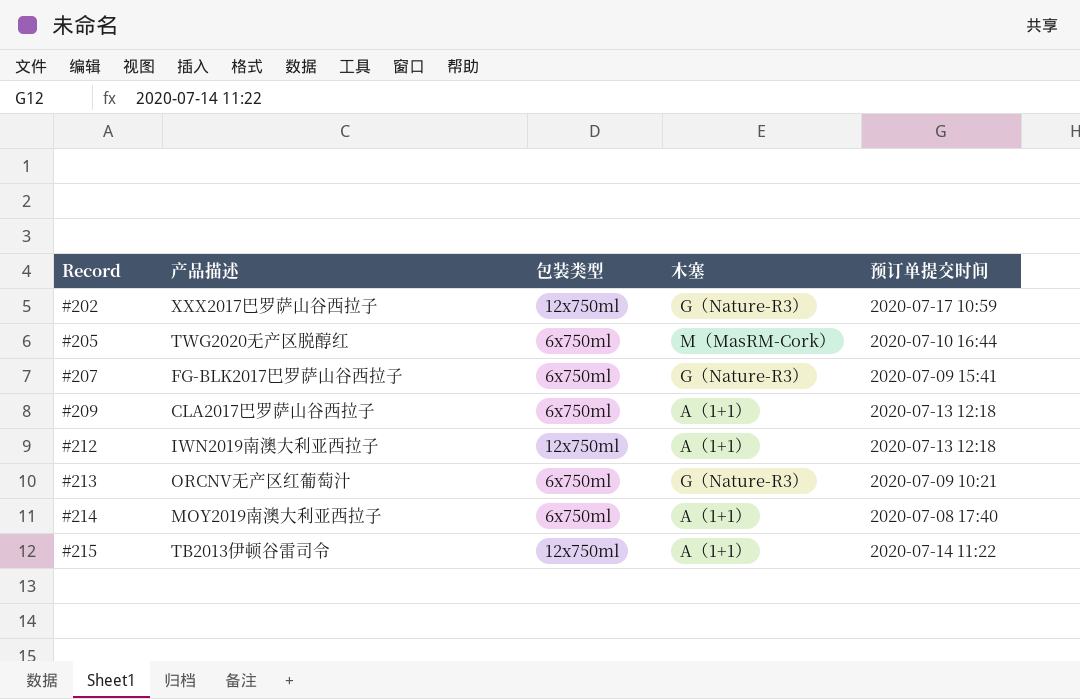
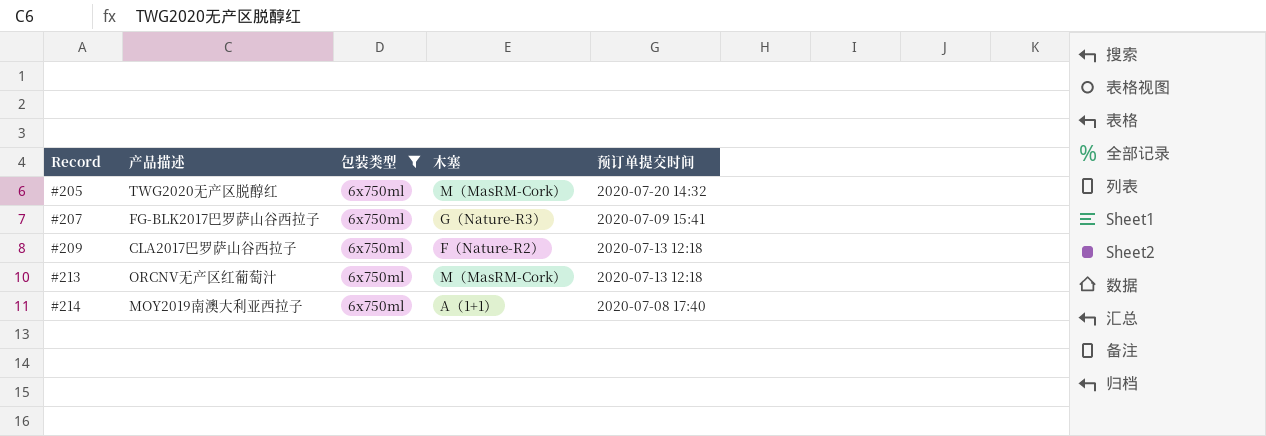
filter: none -> 包装类型 = 6x750ml
#205 | 预订单提交时间: 2020-07-10 16:44 -> 2020-07-20 14:32
#209 | 木塞: A（1+1） -> F（Nature-R2）
#213 | 木塞: G（Nature-R3） -> M（MasRM-Cork）
#213 | 预订单提交时间: 2020-07-09 10:21 -> 2020-07-13 12:18

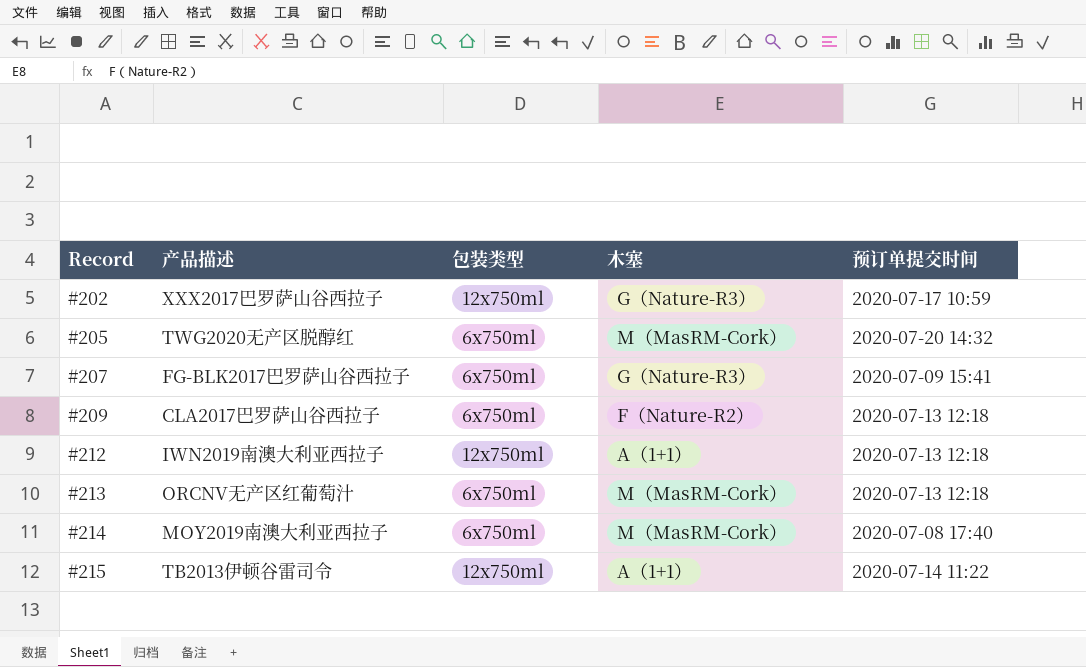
filter: 包装类型 = 6x750ml -> none
#214 | 木塞: A（1+1） -> M（MasRM-Cork）

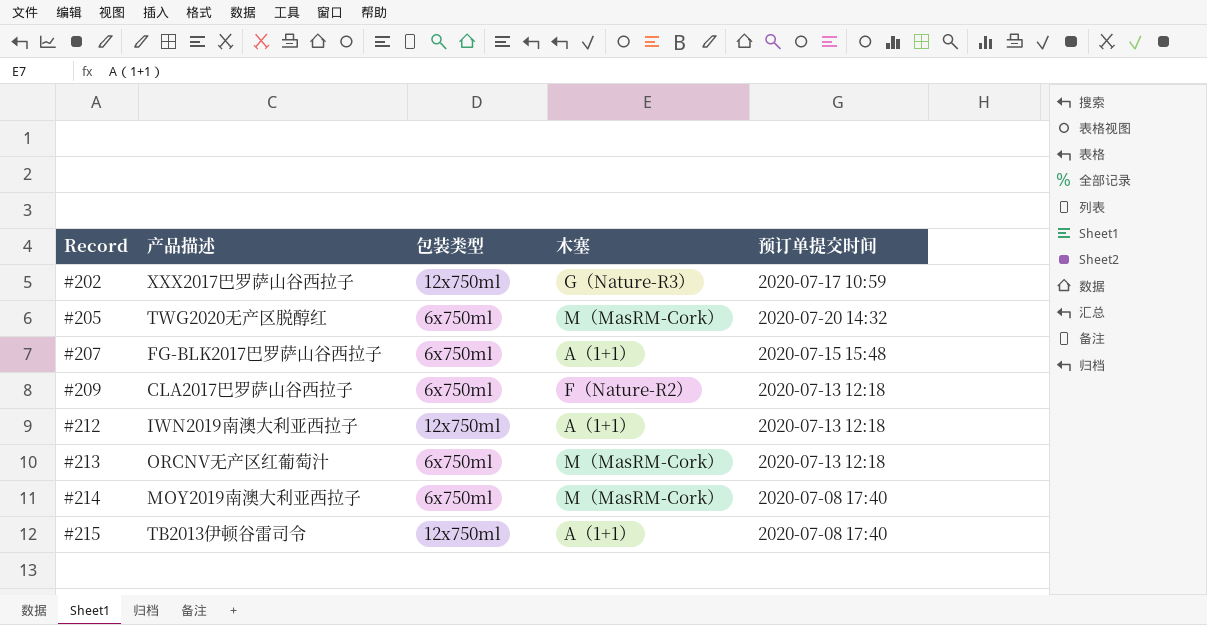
#207 | 木塞: G（Nature-R3） -> A（1+1）
#207 | 预订单提交时间: 2020-07-09 15:41 -> 2020-07-15 15:48
#215 | 预订单提交时间: 2020-07-14 11:22 -> 2020-07-08 17:40

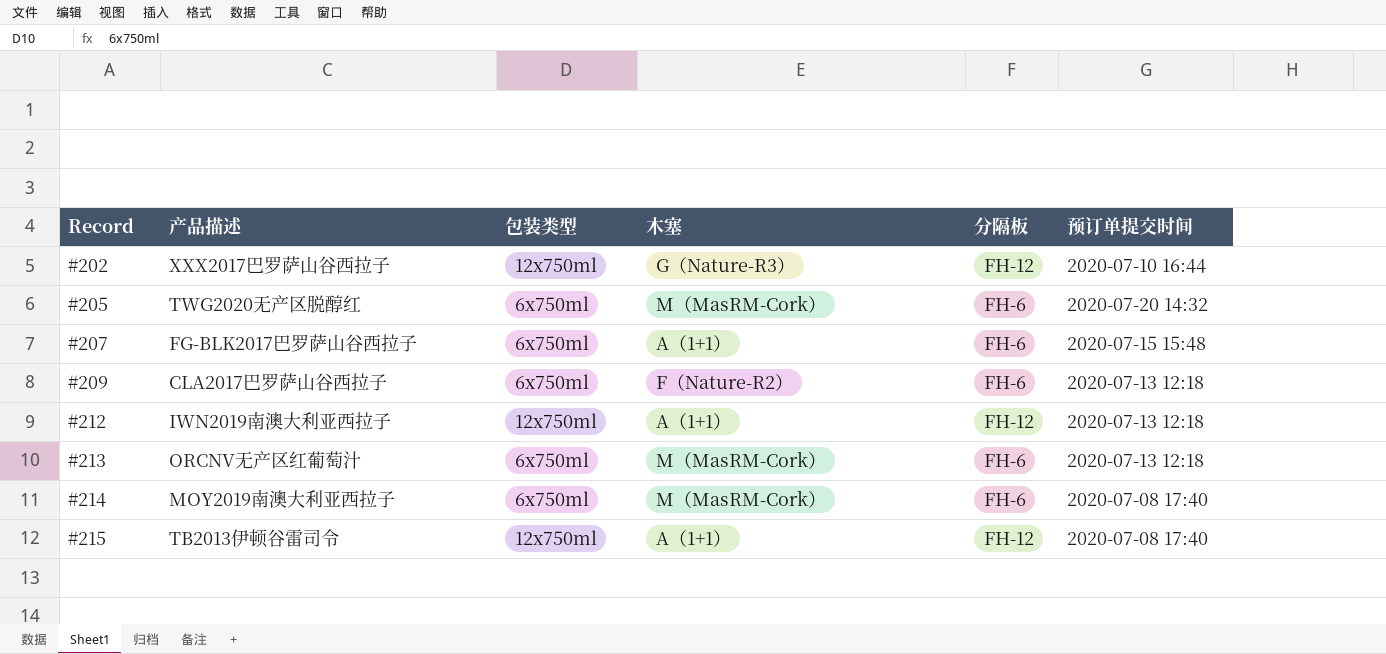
column 分隔板 | position: none -> 5
#202 | 预订单提交时间: 2020-07-17 10:59 -> 2020-07-10 16:44

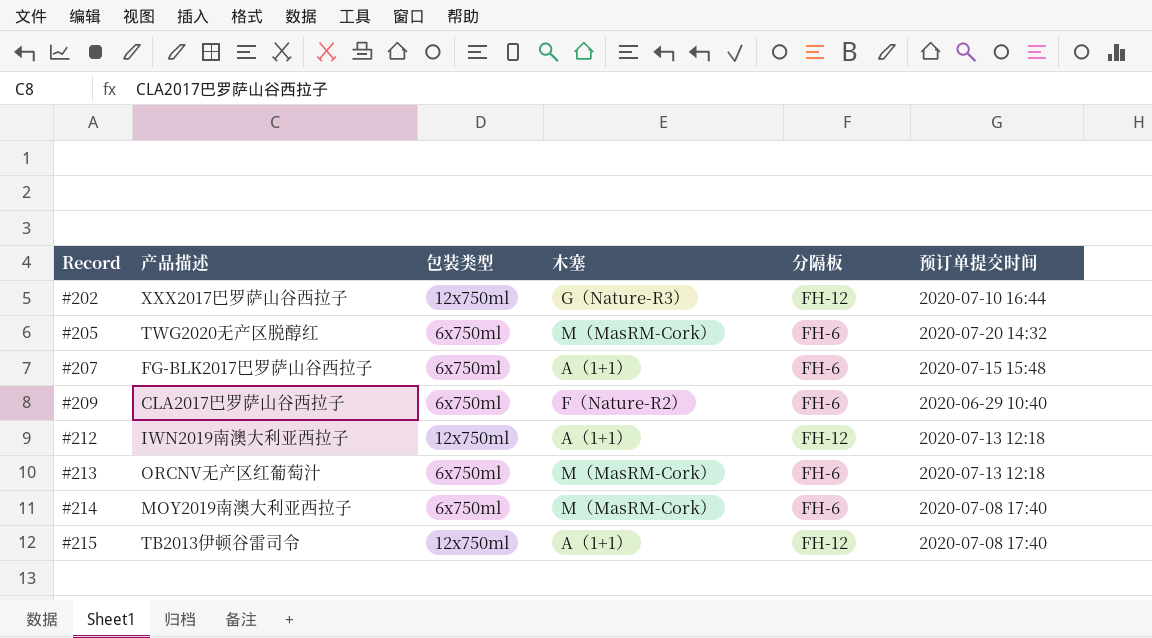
#209 | 预订单提交时间: 2020-07-13 12:18 -> 2020-06-29 10:40

